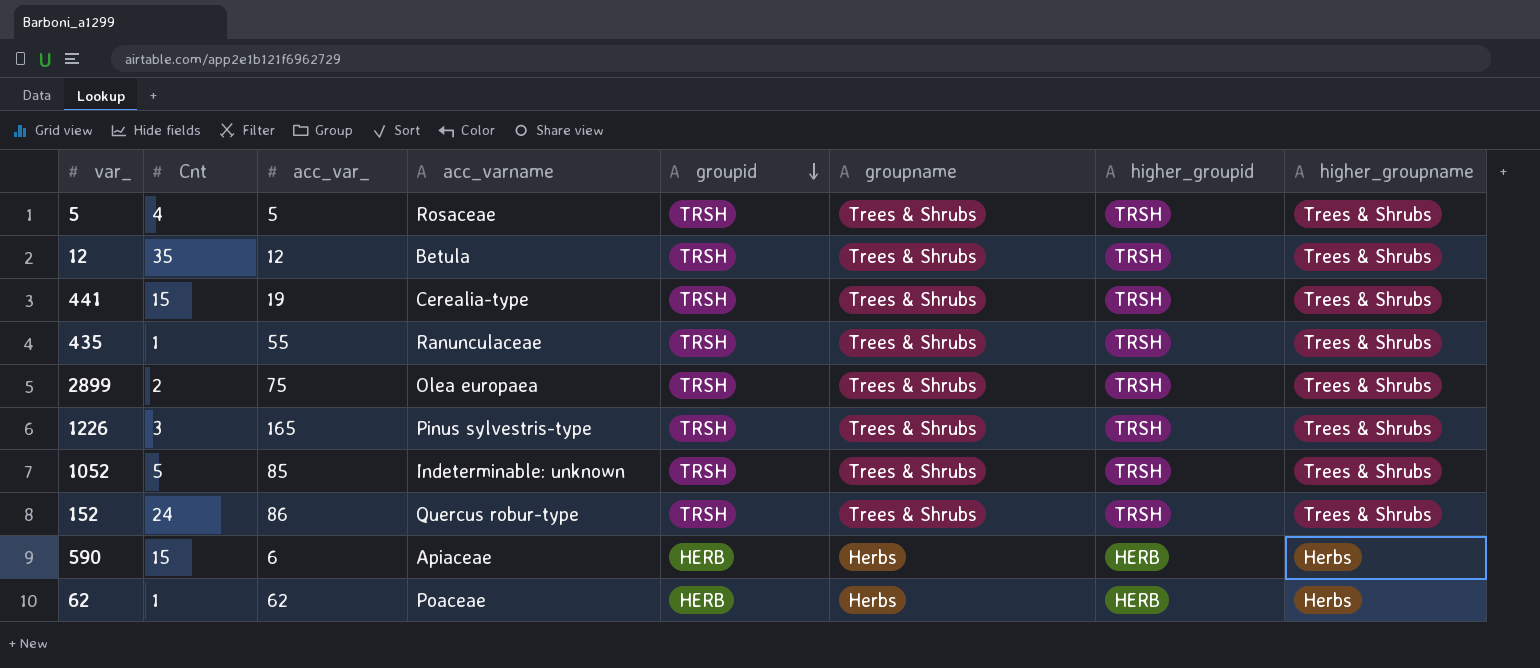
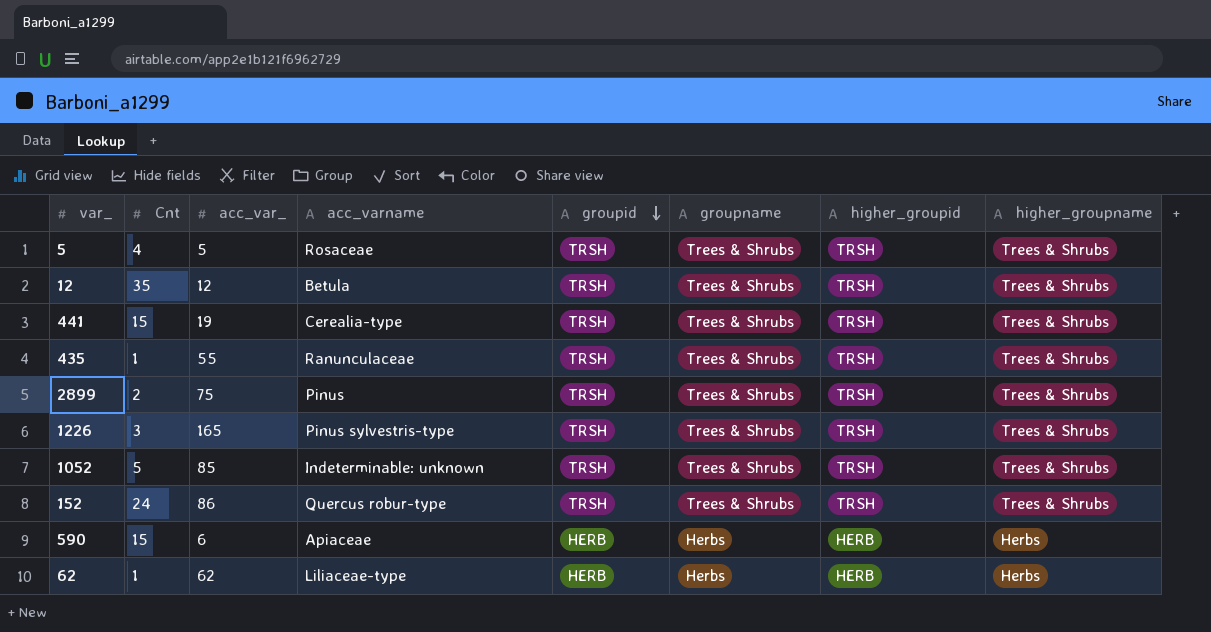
2899 | acc_varname: Olea europaea -> Pinus
62 | acc_varname: Poaceae -> Liliaceae-type

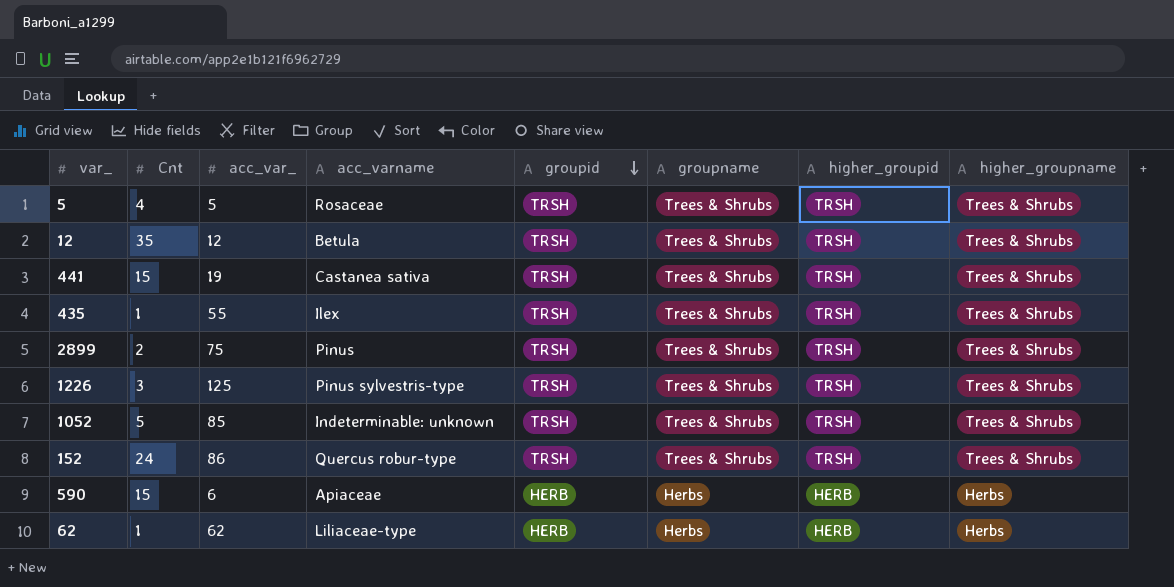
441 | acc_varname: Cerealia-type -> Castanea sativa
435 | acc_varname: Ranunculaceae -> Ilex
1226 | acc_var_: 165 -> 125

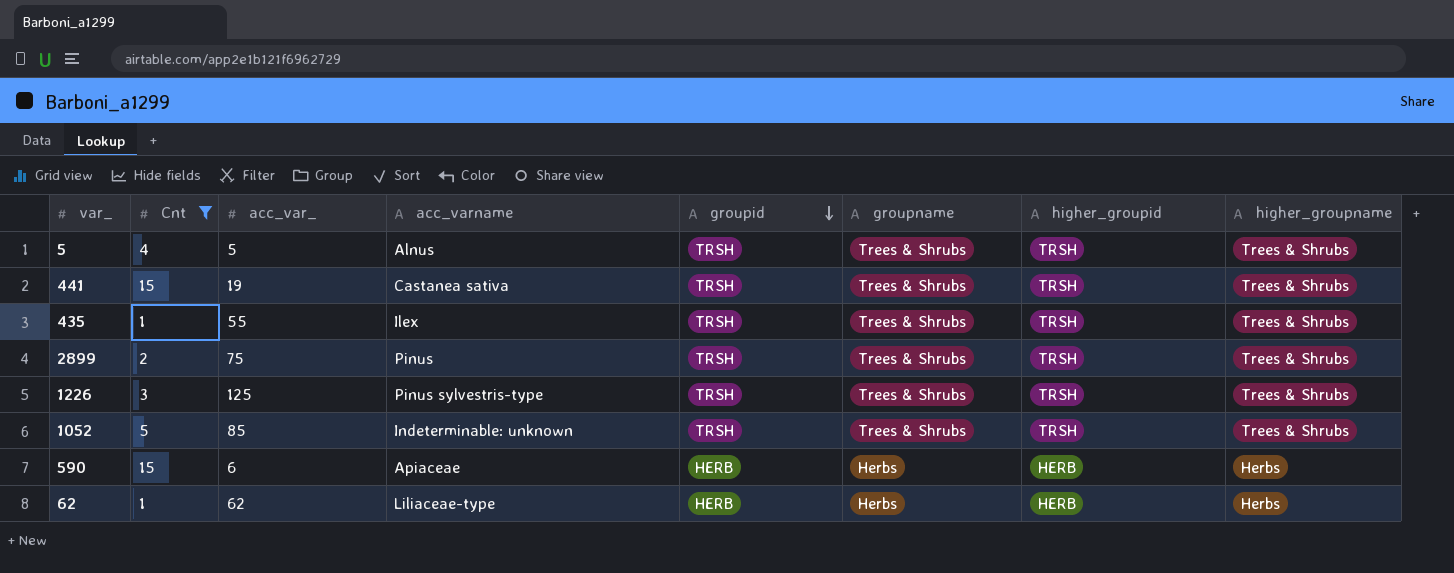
filter: none -> Cnt <= 15
5 | acc_varname: Rosaceae -> Alnus

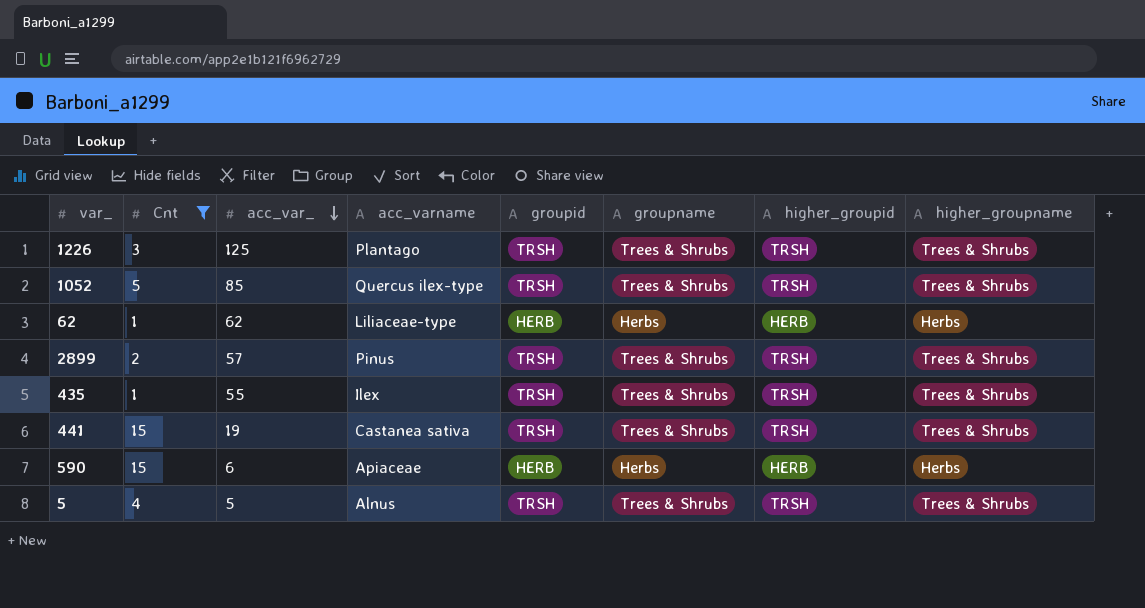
row order: groupid descending -> acc_var_ descending
1226 | acc_varname: Pinus sylvestris-type -> Plantago
1052 | acc_varname: Indeterminable: unknown -> Quercus ilex-type
2899 | acc_var_: 75 -> 57

